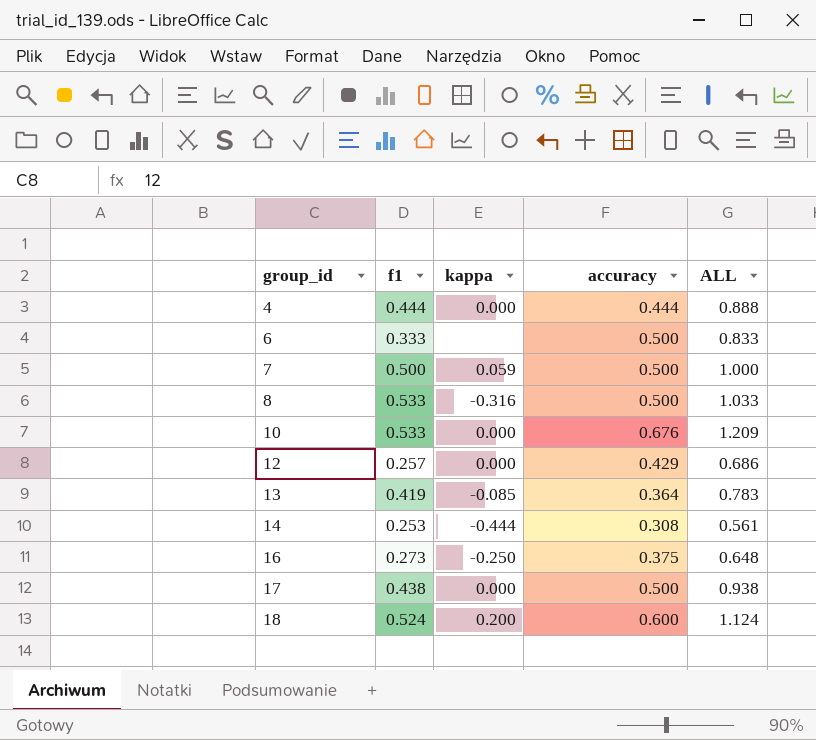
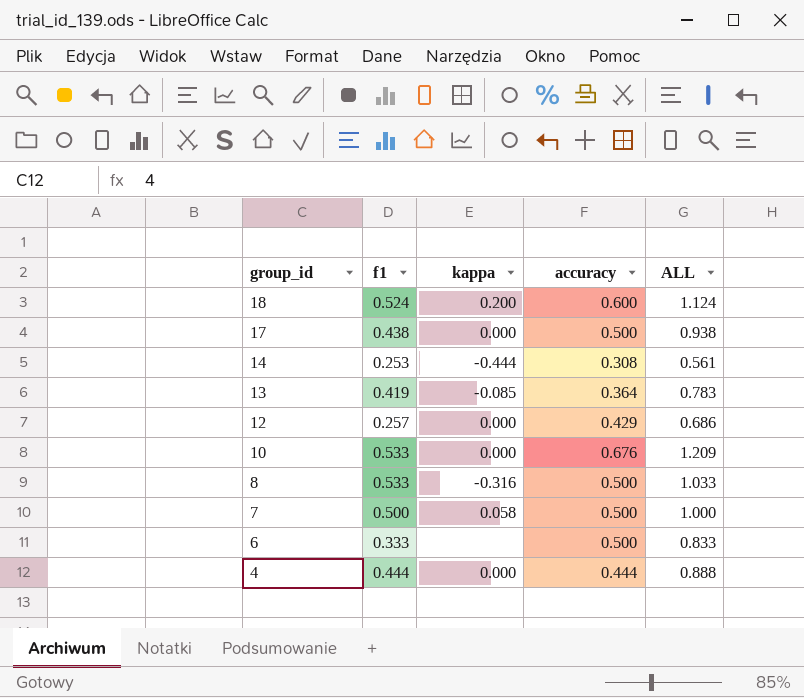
row order: group_id ascending -> group_id descending
row 16: 0.273 | -0.250 | 0.375 | 0.648 -> none
7 | kappa: 0.059 -> 0.058

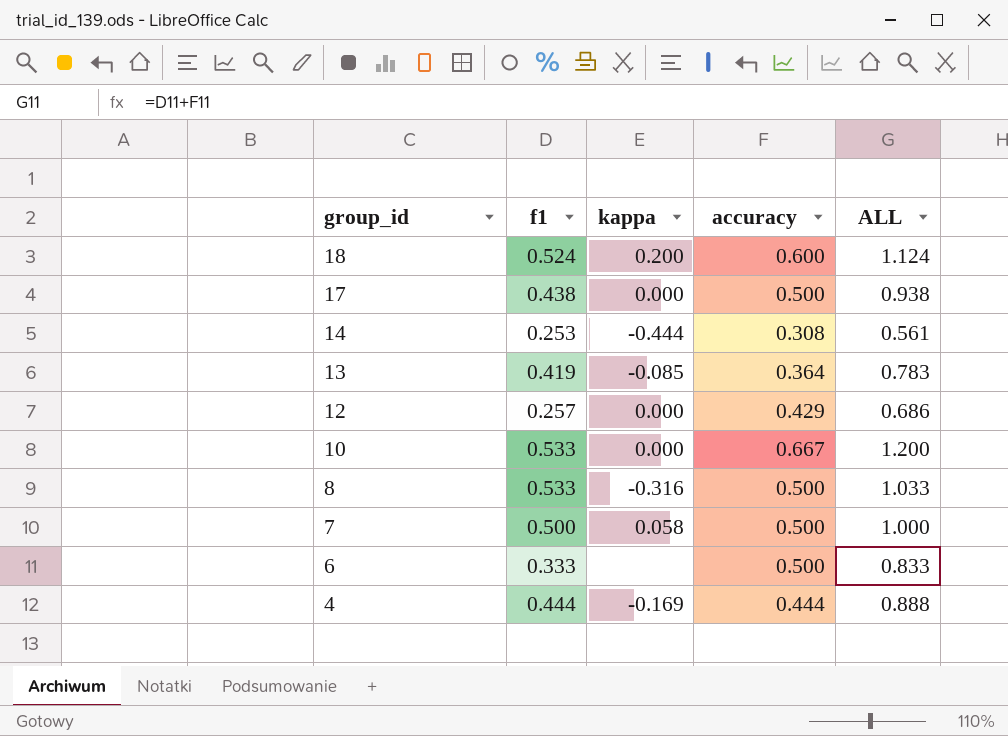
10 | accuracy: 0.676 -> 0.667
10 | ALL: 1.209 -> 1.200
4 | kappa: 0.000 -> -0.169

